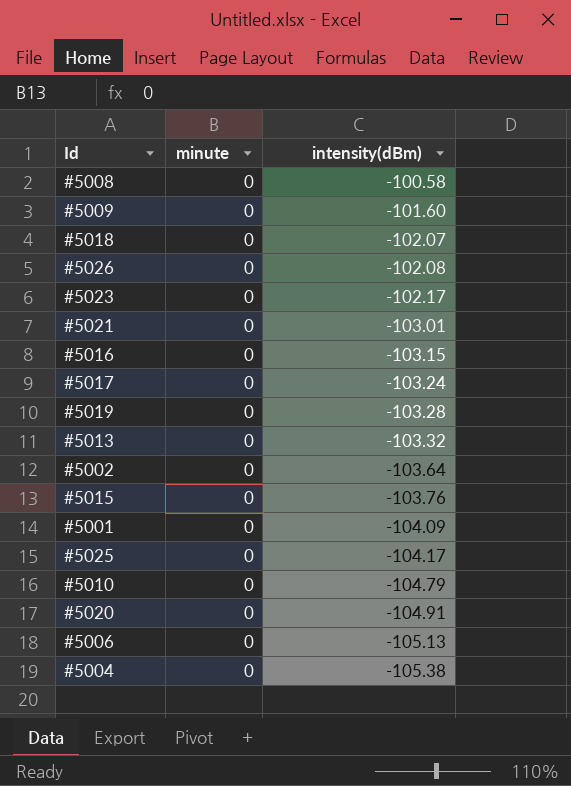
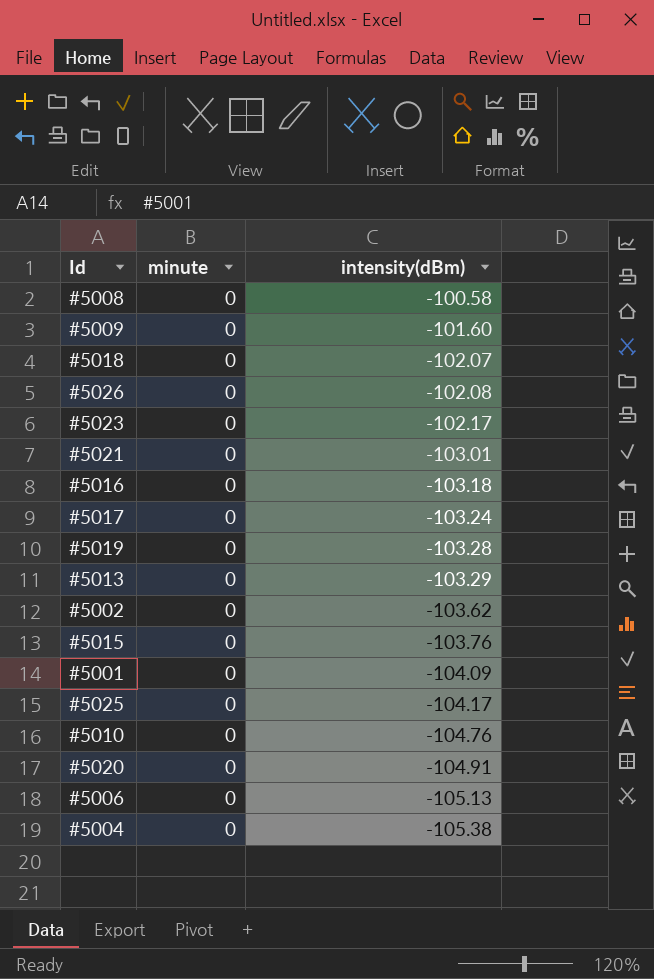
#5016 | intensity(dBm): -103.15 -> -103.18
#5013 | intensity(dBm): -103.32 -> -103.29
#5002 | intensity(dBm): -103.64 -> -103.62
#5010 | intensity(dBm): -104.79 -> -104.76

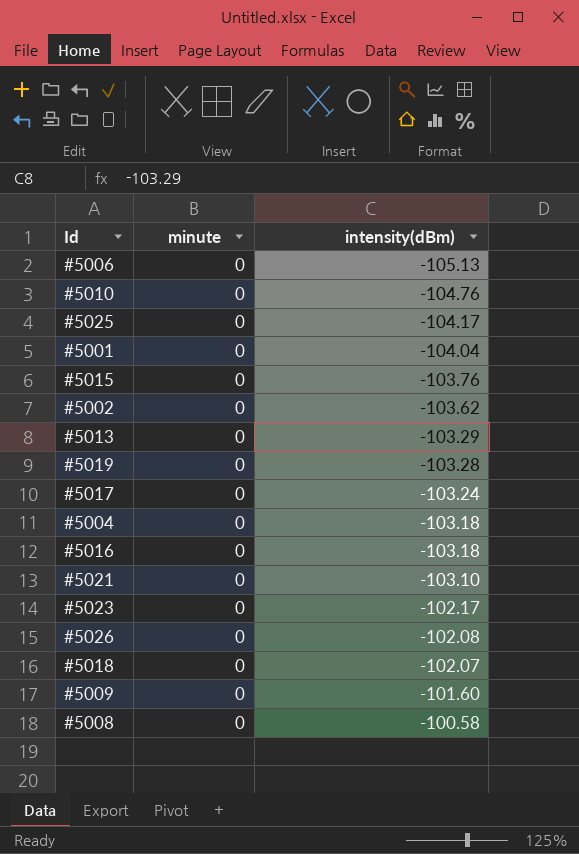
row order: intensity(dBm) descending -> intensity(dBm) ascending
row #5020: 0 | -104.91 -> none
#5001 | intensity(dBm): -104.09 -> -104.04
#5004 | intensity(dBm): -105.38 -> -103.18
#5021 | intensity(dBm): -103.01 -> -103.10

